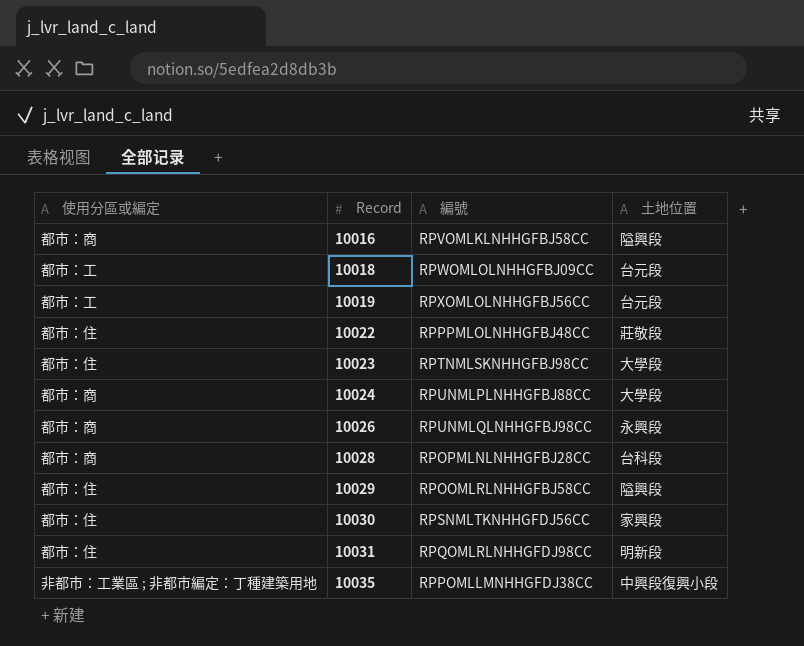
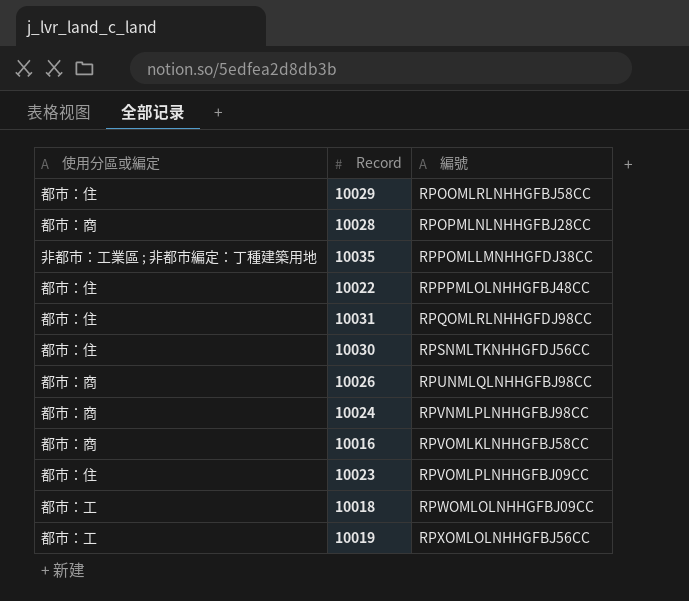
row order: Record ascending -> 編號 ascending
column 土地位置 | position: 4 -> none
10024 | 編號: RPUNMLPLNHHGFBJ88CC -> RPVNMLPLNHHGFBJ98CC
10023 | 編號: RPTNMLSKNHHGFBJ98CC -> RPVOMLPLNHHGFBJ09CC

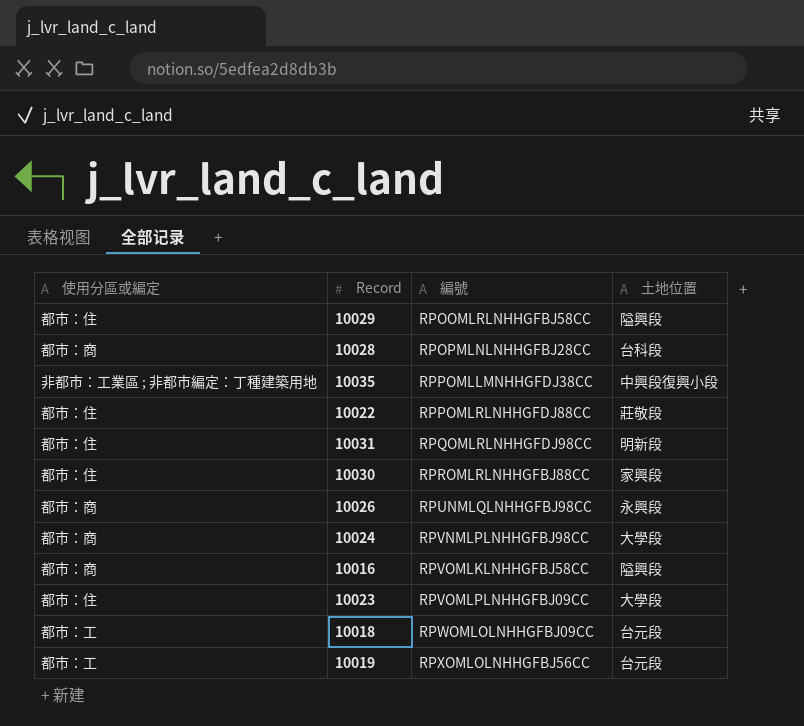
column 土地位置 | position: none -> 4
10022 | 編號: RPPPMLOLNHHGFBJ48CC -> RPPOMLRLNHHGFDJ88CC
10030 | 編號: RPSNMLTKNHHGFDJ56CC -> RPROMLRLNHHGFBJ88CC

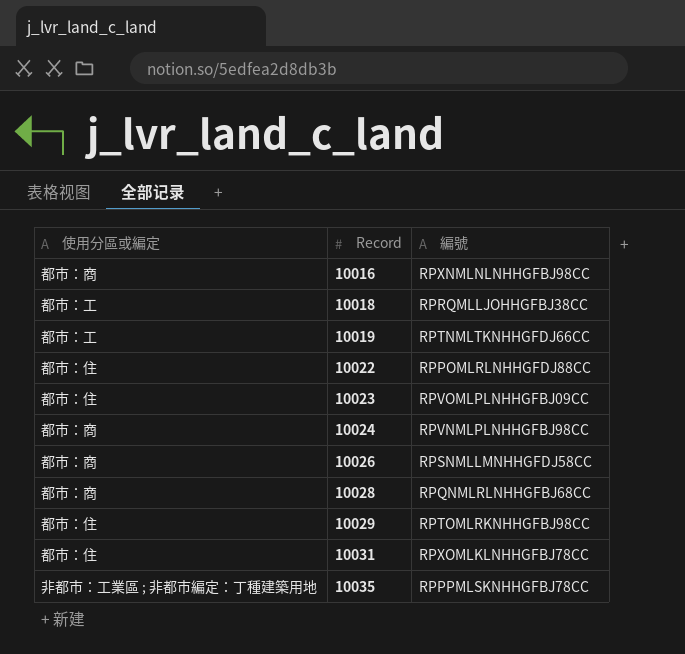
row order: 編號 ascending -> Record ascending
column 土地位置 | position: 4 -> none
row 10030: 都市：住 | RPROMLRLNHHGFBJ88CC | 家興段 -> none
10016 | 編號: RPVOMLKLNHHGFBJ58CC -> RPXNMLNLNHHGFBJ98CC
10018 | 編號: RPWOMLOLNHHGFBJ09CC -> RPRQMLLJOHHGFBJ38CC
10019 | 編號: RPXOMLOLNHHGFBJ56CC -> RPTNMLTKNHHGFDJ66CC
10026 | 編號: RPUNMLQLNHHGFBJ98CC -> RPSNMLLMNHHGFDJ58CC
10028 | 編號: RPOPMLNLNHHGFBJ28CC -> RPQNMLRLNHHGFBJ68CC
10029 | 編號: RPOOMLRLNHHGFBJ58CC -> RPTOMLRKNHHGFBJ98CC
10031 | 編號: RPQOMLRLNHHGFDJ98CC -> RPXOMLKLNHHGFBJ78CC
10035 | 編號: RPPOMLLMNHHGFDJ38CC -> RPPPMLSKNHHGFBJ78CC

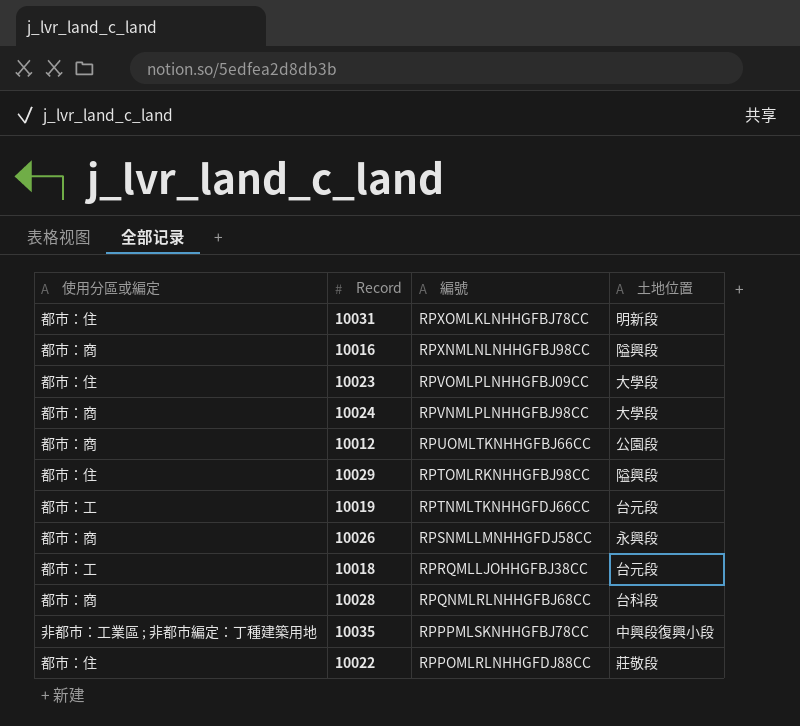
row order: Record ascending -> 編號 descending
column 土地位置 | position: none -> 4
row 10012: none -> 都市：商 | RPUOMLTKNHHGFBJ66CC | 公園段

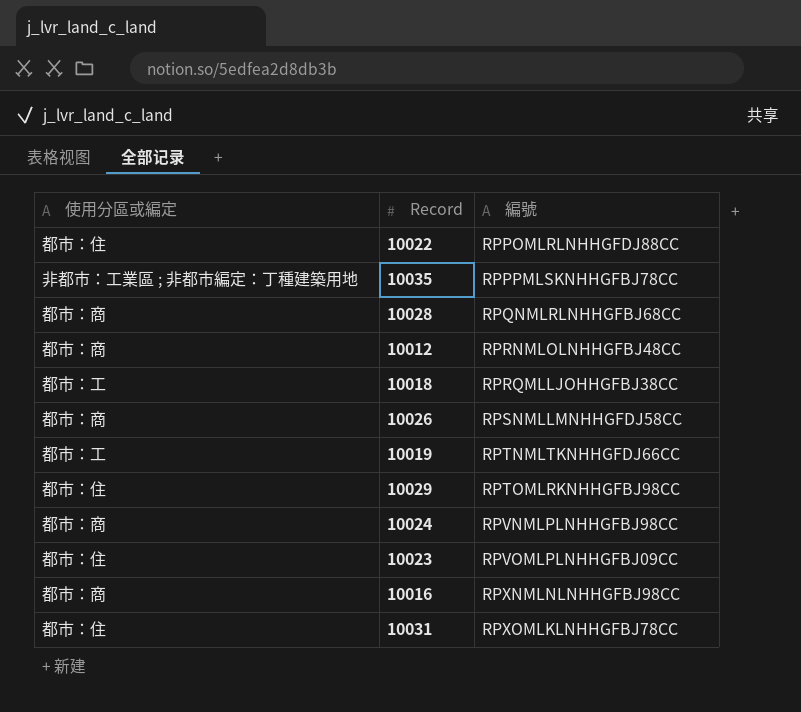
row order: 編號 descending -> 編號 ascending
column 土地位置 | position: 4 -> none
10012 | 編號: RPUOMLTKNHHGFBJ66CC -> RPRNMLOLNHHGFBJ48CC

